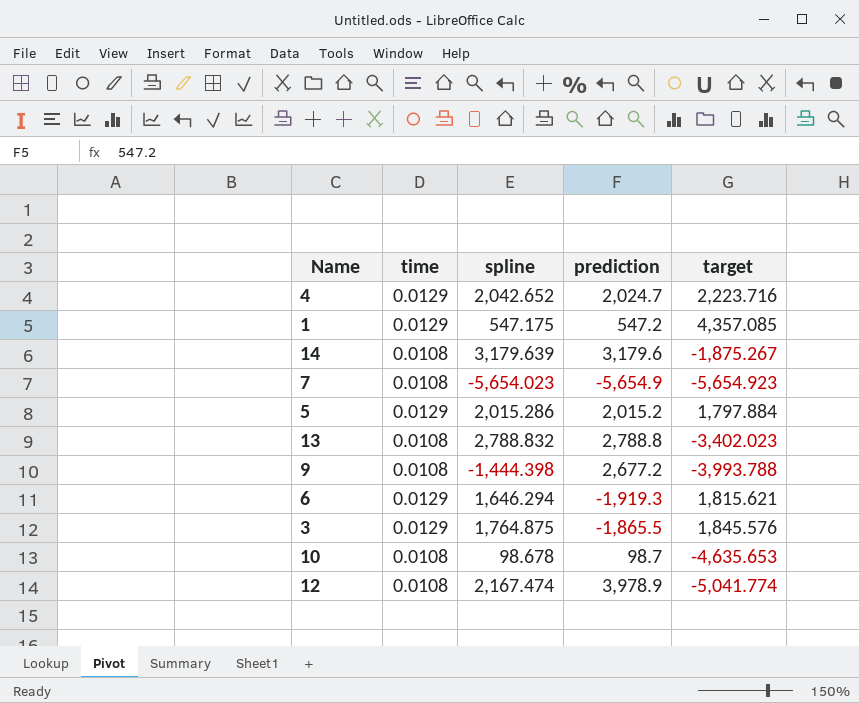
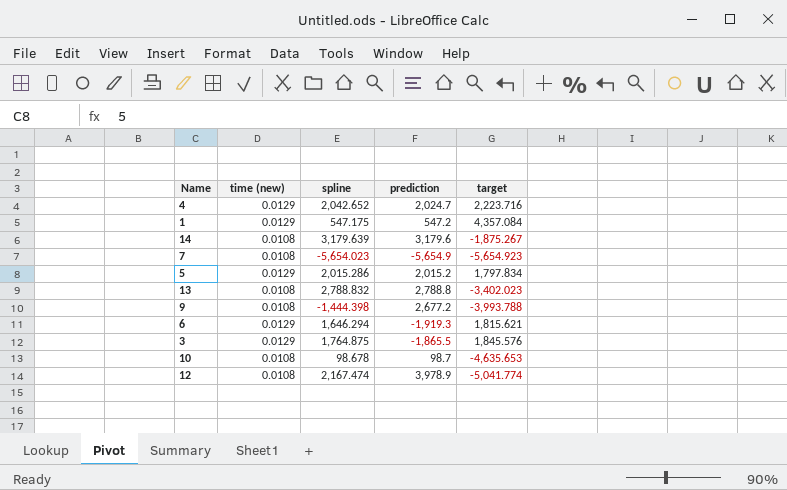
column name: time -> time (new)
1 | target: 4,357.085 -> 4,357.084
5 | target: 1,797.884 -> 1,797.834

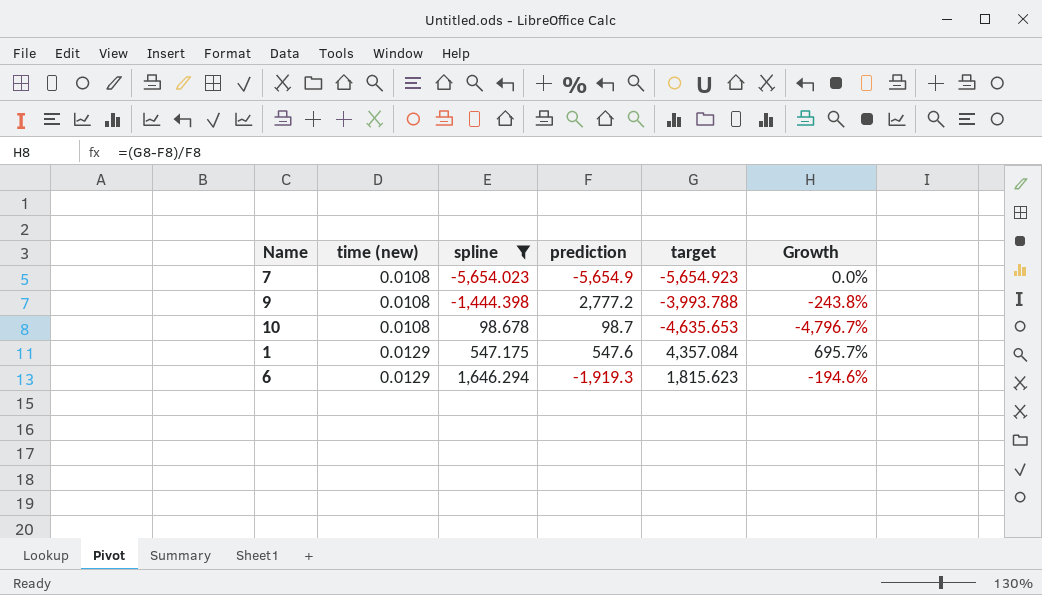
filter: none -> spline <= 1,646.294
row order: none -> time (new) ascending
column Growth | formula: none -> ([target] - [prediction]) / [prediction]
9 | prediction: 2,677.2 -> 2,777.2
1 | prediction: 547.2 -> 547.6
6 | target: 1,815.621 -> 1,815.623

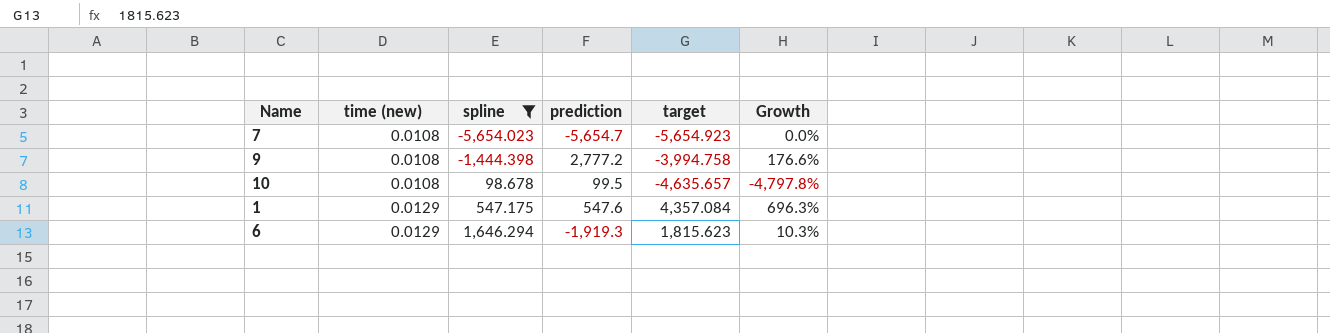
column Growth | formula: ([target] - [prediction]) / [prediction] -> ([target] - [spline]) / [spline]
7 | prediction: -5,654.9 -> -5,654.7
9 | target: -3,993.788 -> -3,994.758
10 | prediction: 98.7 -> 99.5
10 | target: -4,635.653 -> -4,635.657

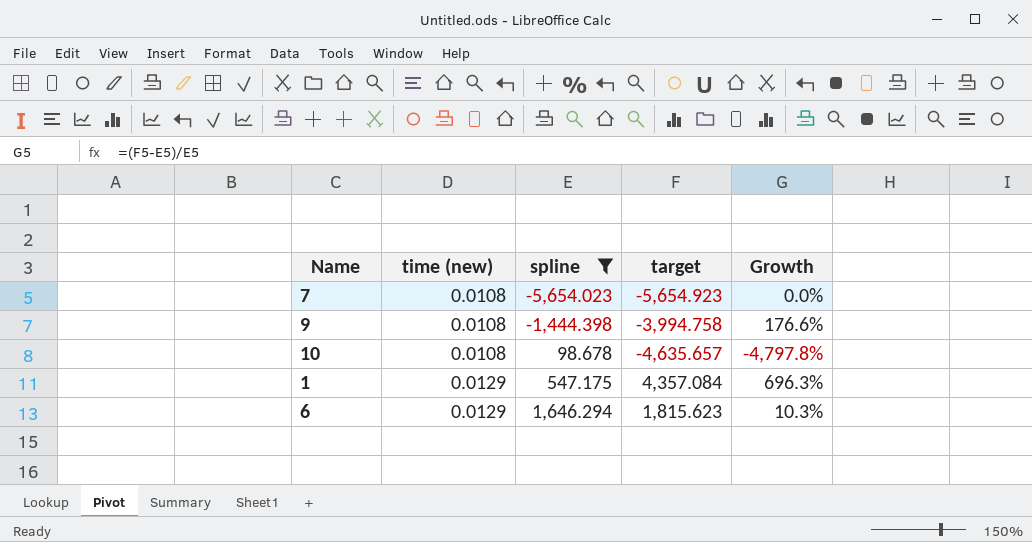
column prediction | position: 4 -> none

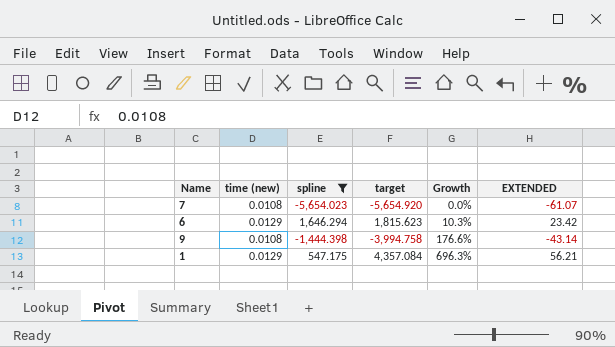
row order: time (new) ascending -> Growth ascending
column EXTENDED | formula: none -> [time (new)] * [target]
row 10: 0.0108 | 98.678 | -4,635.657 | -4,797.8% -> none
7 | target: -5,654.923 -> -5,654.920

